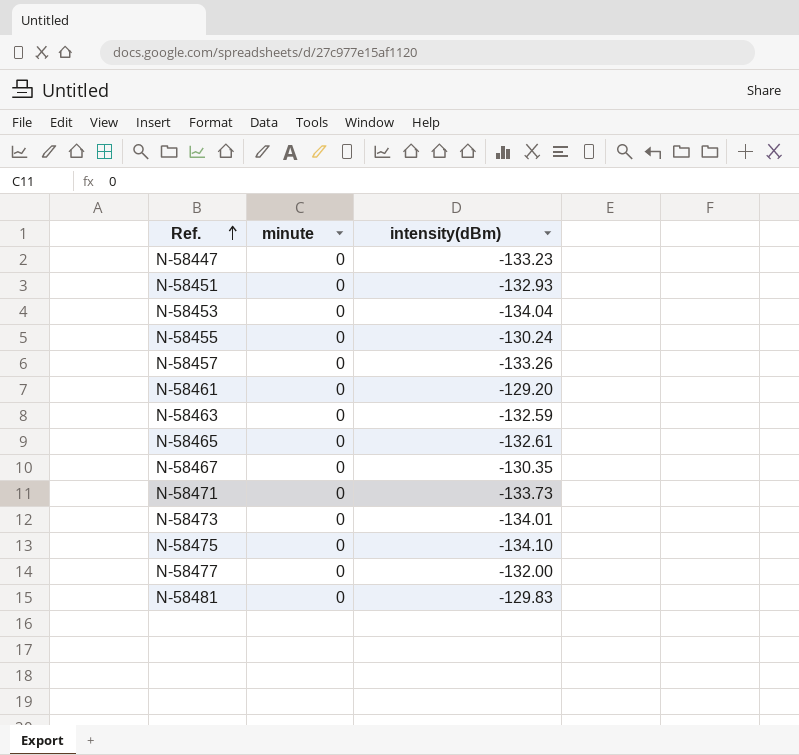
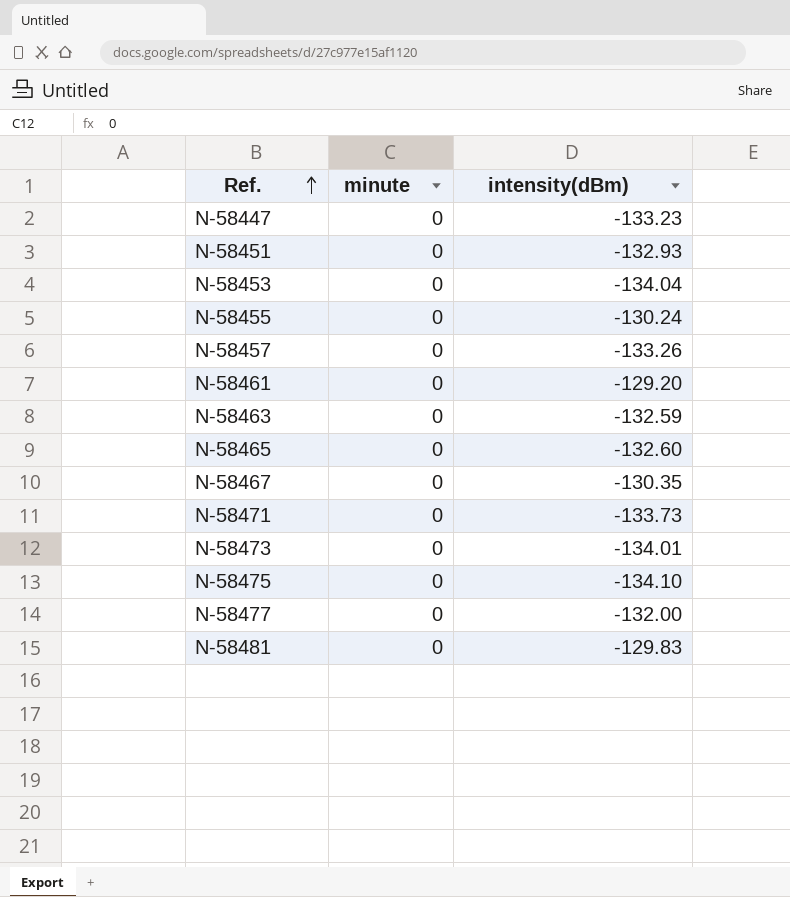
N-58465 | intensity(dBm): -132.61 -> -132.60

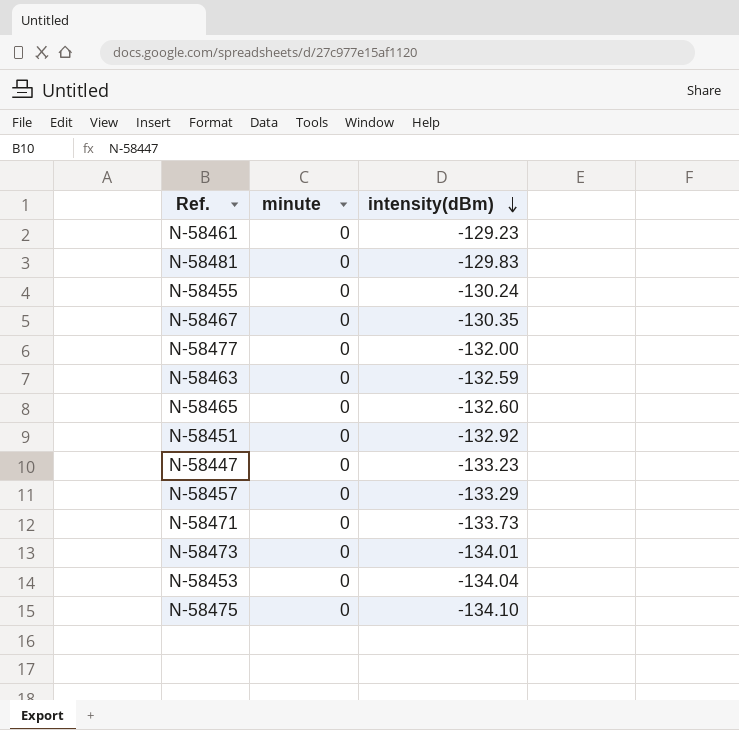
row order: Ref. ascending -> intensity(dBm) descending
N-58461 | intensity(dBm): -129.20 -> -129.23
N-58451 | intensity(dBm): -132.93 -> -132.92
N-58457 | intensity(dBm): -133.26 -> -133.29

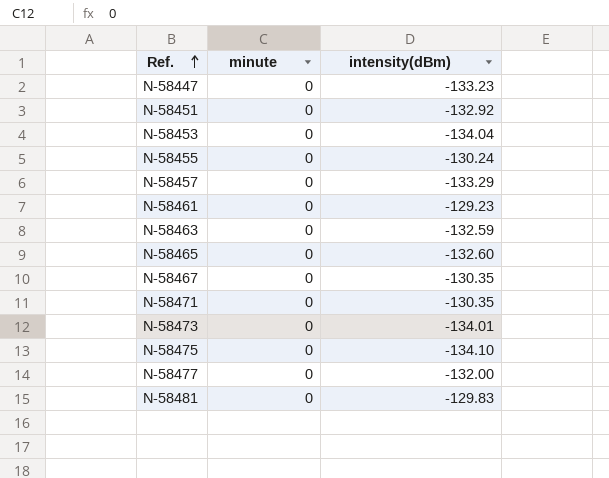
row order: intensity(dBm) descending -> Ref. ascending
N-58471 | intensity(dBm): -133.73 -> -130.35

